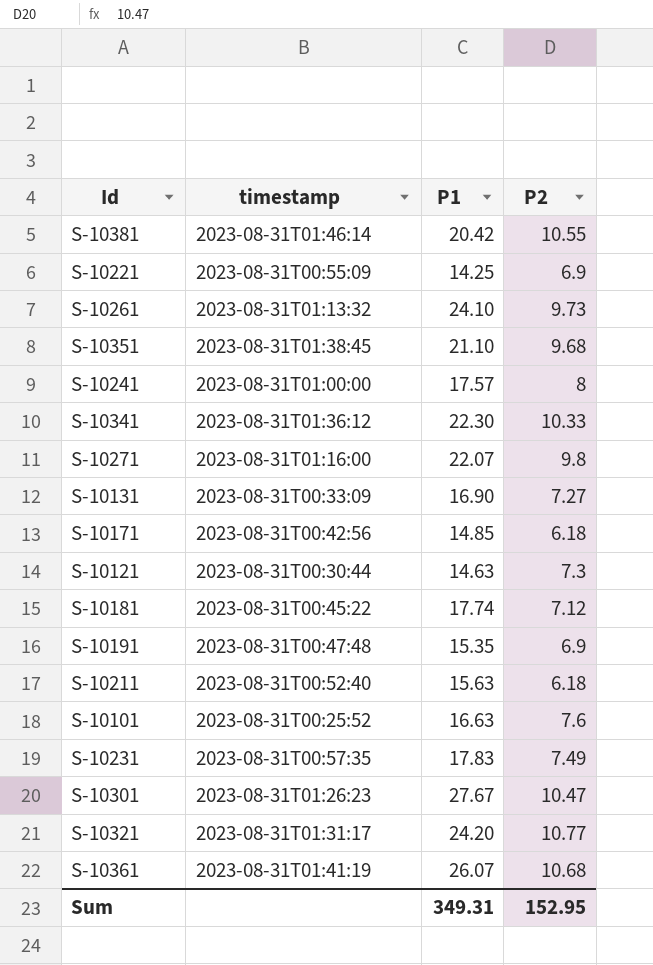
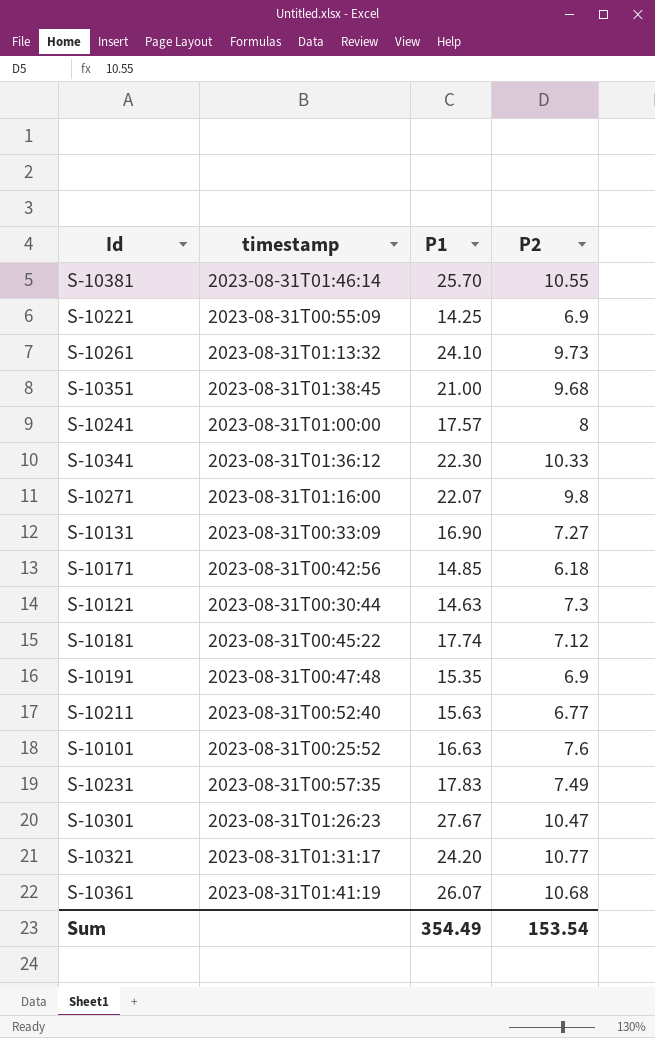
S-10381 | P1: 20.42 -> 25.70
S-10351 | P1: 21.10 -> 21.00
S-10211 | P2: 6.18 -> 6.77
Sum | P1: 349.31 -> 354.49
Sum | P2: 152.95 -> 153.54

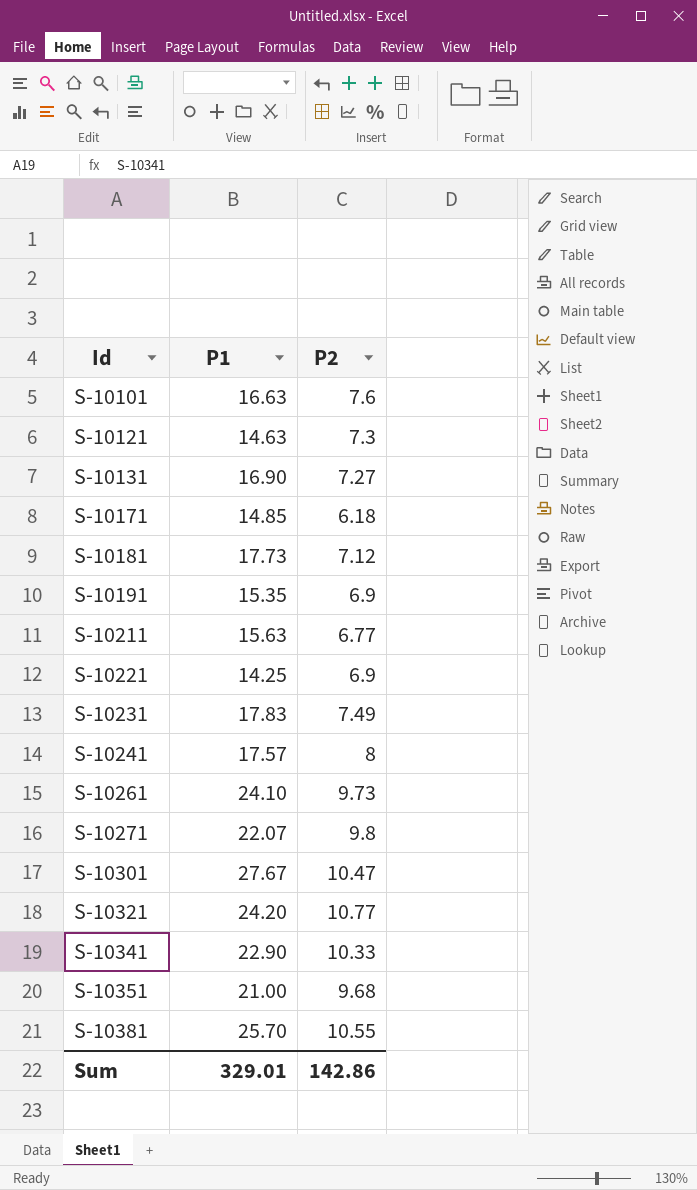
row order: none -> Id ascending
column timestamp | position: 2 -> none
row S-10361: 2023-08-31T01:41:19 | 26.07 | 10.68 -> none
S-10181 | P1: 17.74 -> 17.73
S-10341 | P1: 22.30 -> 22.90
Sum | P1: 354.49 -> 329.01
Sum | P2: 153.54 -> 142.86

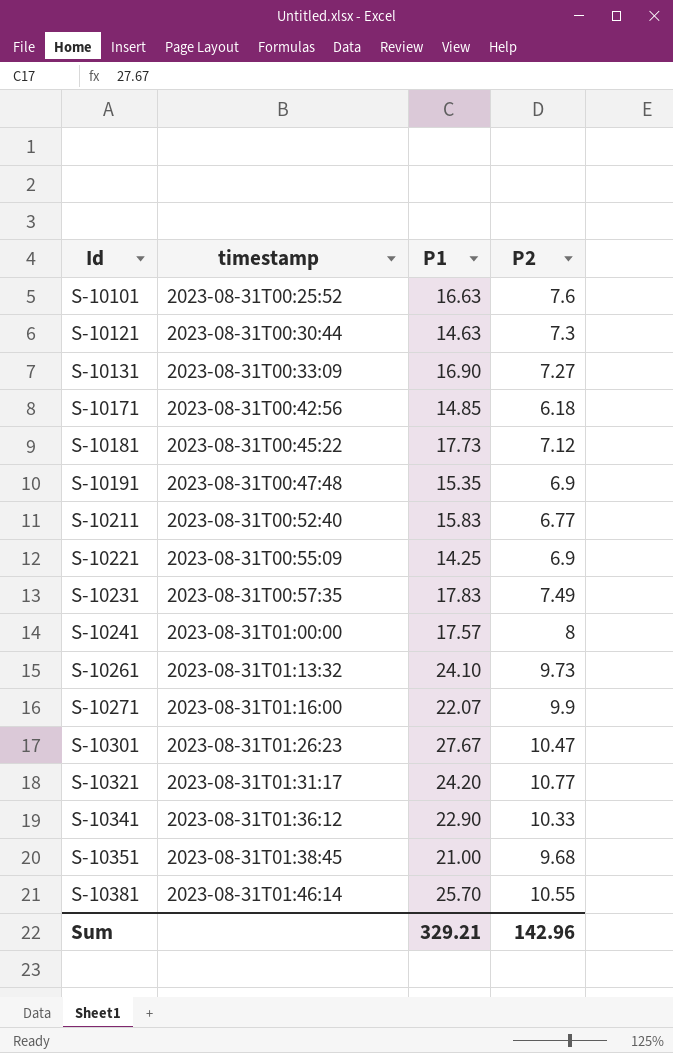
column timestamp | position: none -> 2
S-10211 | P1: 15.63 -> 15.83
S-10271 | P2: 9.8 -> 9.9
Sum | P1: 329.01 -> 329.21
Sum | P2: 142.86 -> 142.96

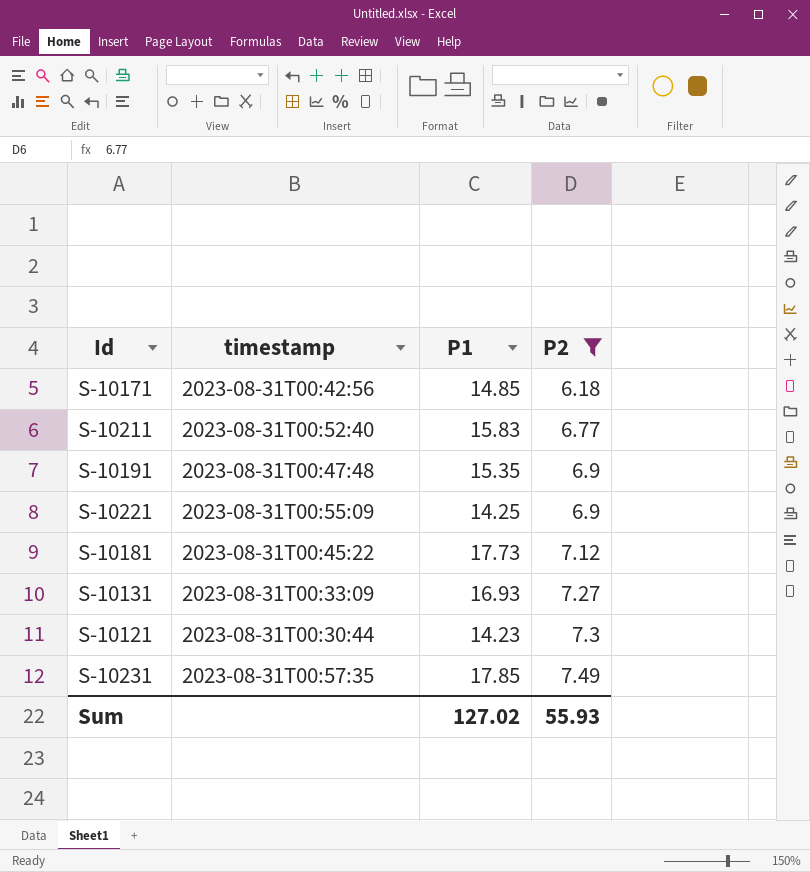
filter: none -> P2 <= 7.49
row order: Id ascending -> P2 ascending
S-10131 | P1: 16.90 -> 16.93
S-10121 | P1: 14.63 -> 14.23
S-10231 | P1: 17.83 -> 17.85
Sum | P1: 329.21 -> 127.02
Sum | P2: 142.96 -> 55.93

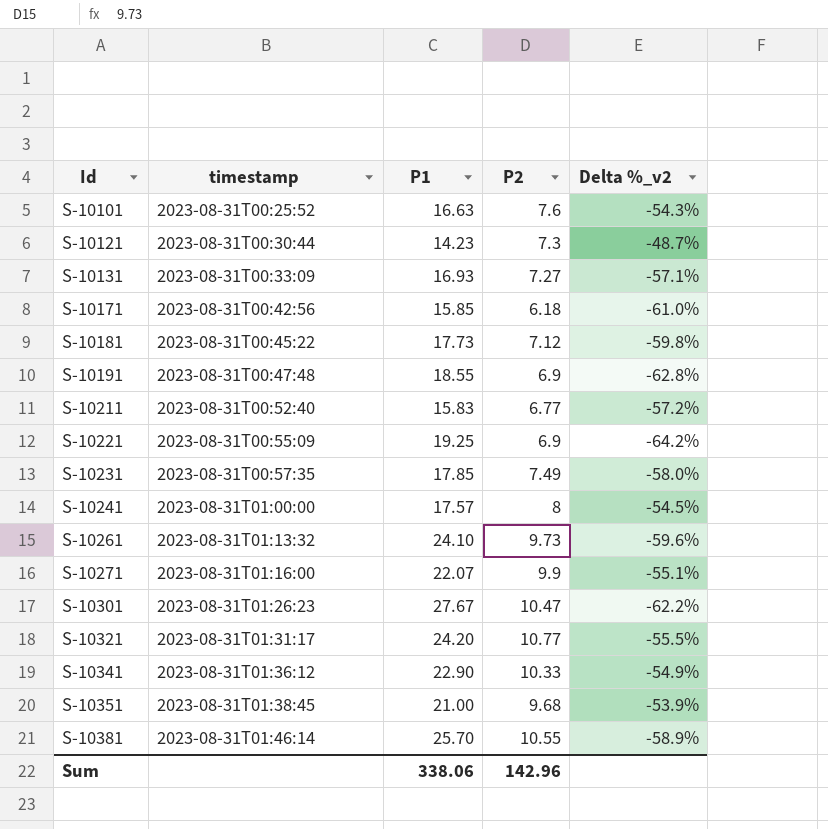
filter: P2 <= 7.49 -> none
row order: P2 ascending -> Id ascending
column Delta %_v2 | formula: none -> ([P2] - [P1]) / [P1]
S-10171 | P1: 14.85 -> 15.85
S-10191 | P1: 15.35 -> 18.55
S-10221 | P1: 14.25 -> 19.25
Sum | P1: 127.02 -> 338.06
Sum | P2: 55.93 -> 142.96

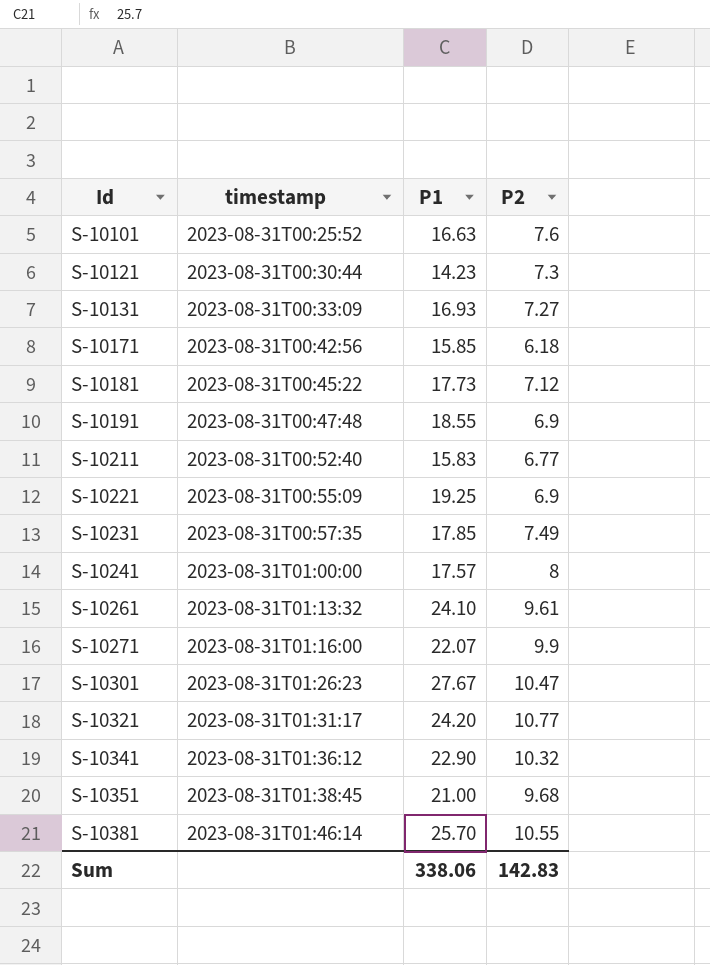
column Delta %_v2 | formula: ([P2] - [P1]) / [P1] -> none
S-10261 | P2: 9.73 -> 9.61
S-10341 | P2: 10.33 -> 10.32
Sum | P2: 142.96 -> 142.83

